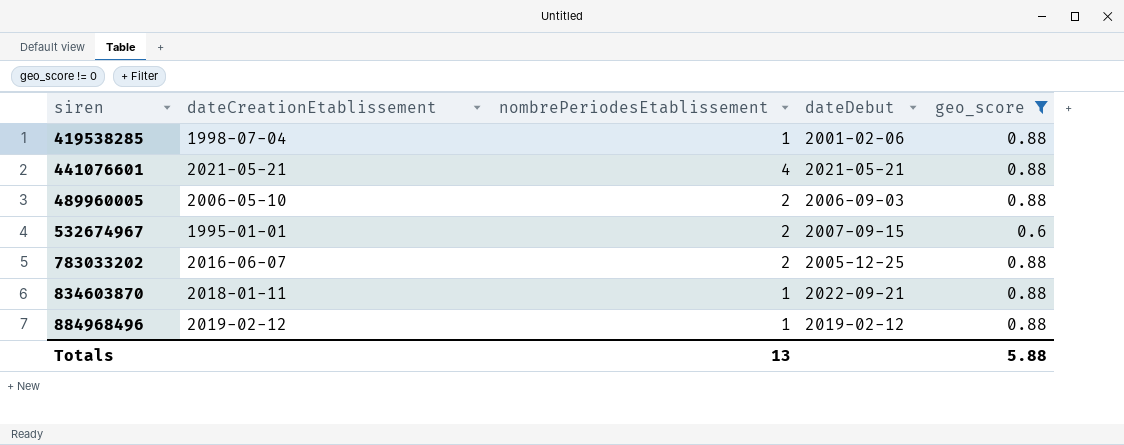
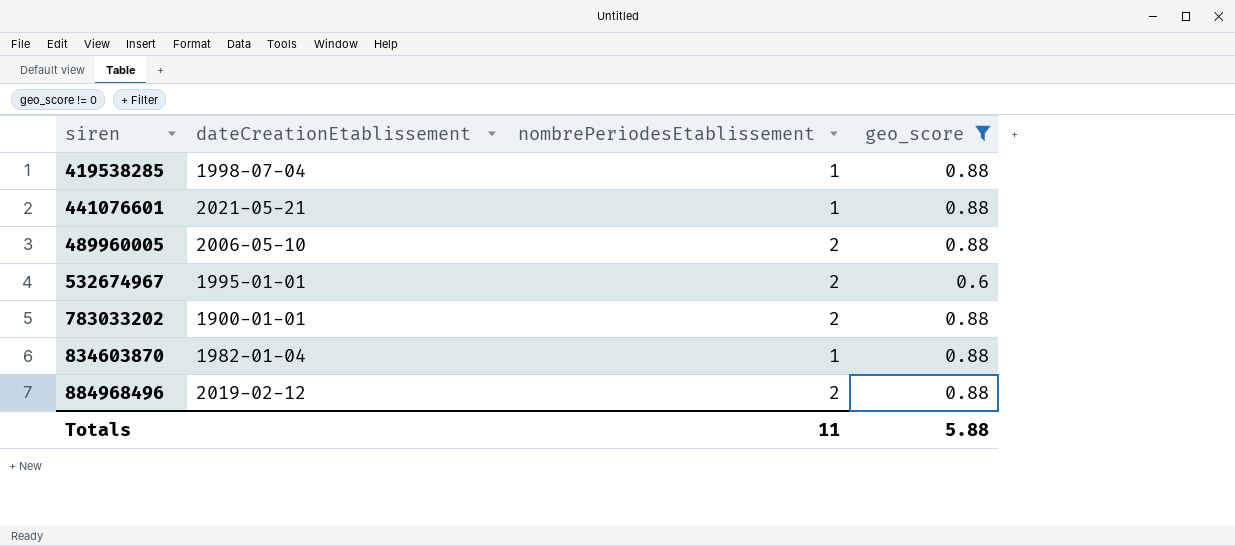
column dateDebut | position: 4 -> none
441076601 | nombrePeriodesEtablissement: 4 -> 1
783033202 | dateCreationEtablissement: 2016-06-07 -> 1900-01-01
834603870 | dateCreationEtablissement: 2018-01-11 -> 1982-01-04
884968496 | nombrePeriodesEtablissement: 1 -> 2
Totals | nombrePeriodesEtablissement: 13 -> 11

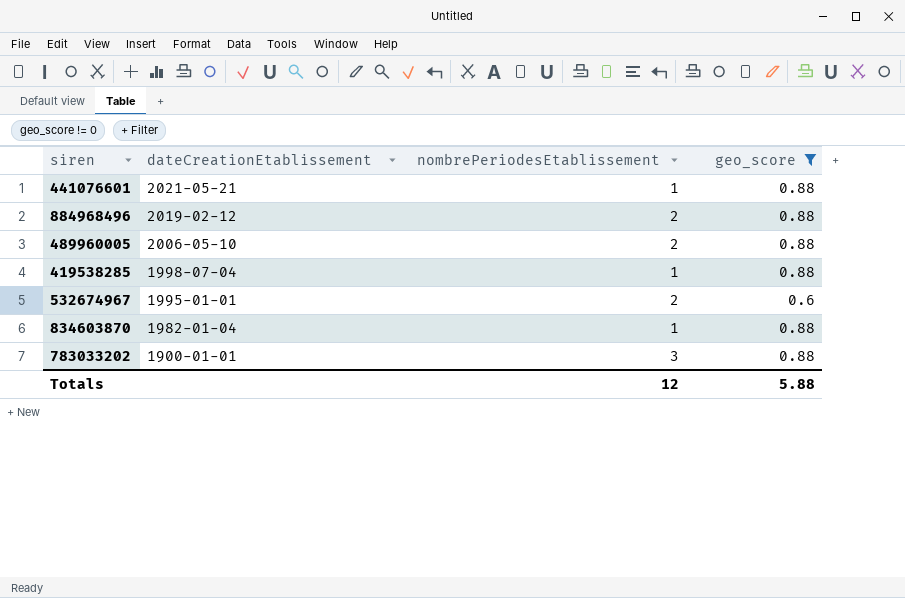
row order: siren ascending -> dateCreationEtablissement descending
783033202 | nombrePeriodesEtablissement: 2 -> 3
Totals | nombrePeriodesEtablissement: 11 -> 12

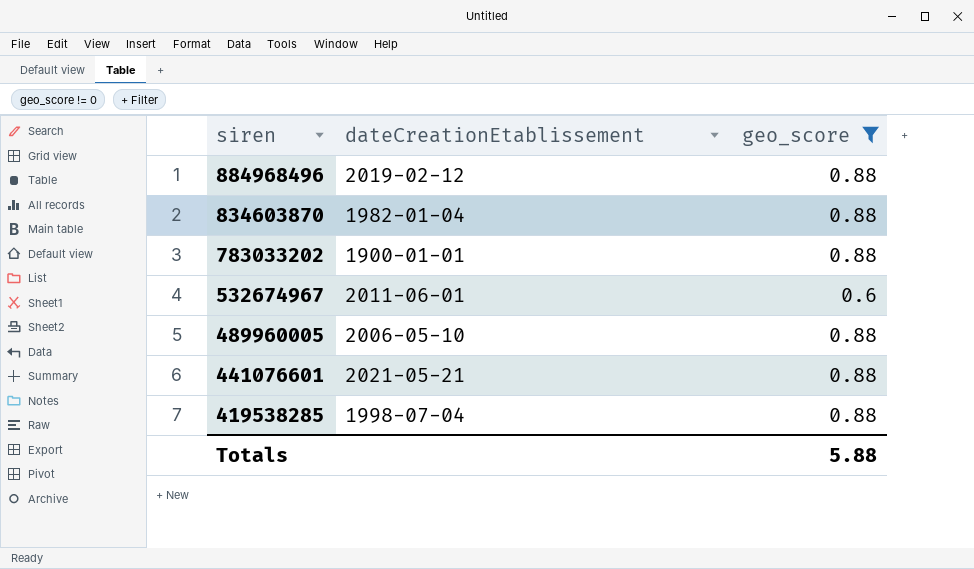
row order: dateCreationEtablissement descending -> siren descending
column nombrePeriodesEtablissement | position: 3 -> none
532674967 | dateCreationEtablissement: 1995-01-01 -> 2011-06-01

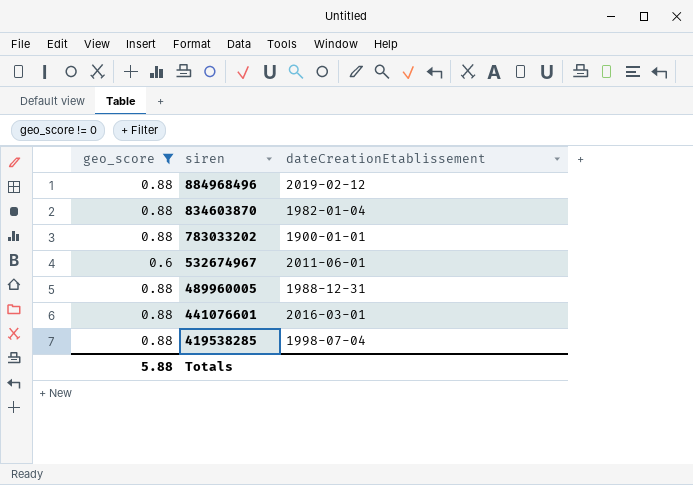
column geo_score | position: 3 -> 1
489960005 | dateCreationEtablissement: 2006-05-10 -> 1988-12-31
441076601 | dateCreationEtablissement: 2021-05-21 -> 2016-03-01

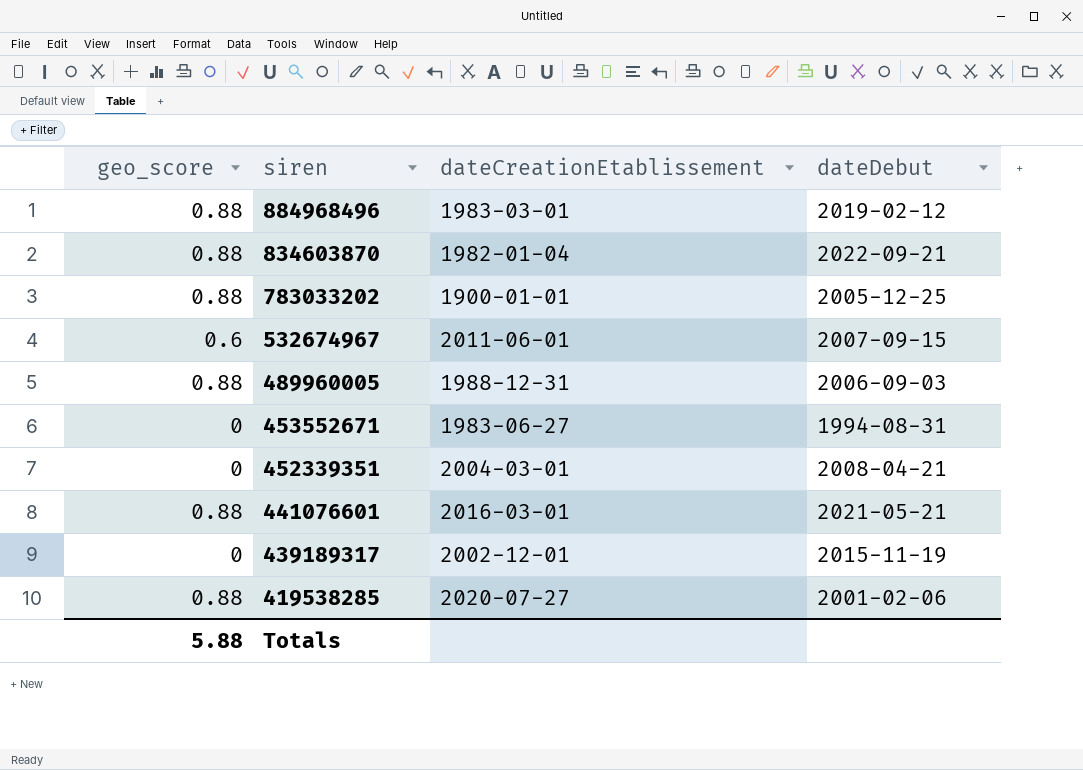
filter: geo_score != 0 -> none
column dateDebut | position: none -> 4
884968496 | dateCreationEtablissement: 2019-02-12 -> 1983-03-01
419538285 | dateCreationEtablissement: 1998-07-04 -> 2020-07-27

